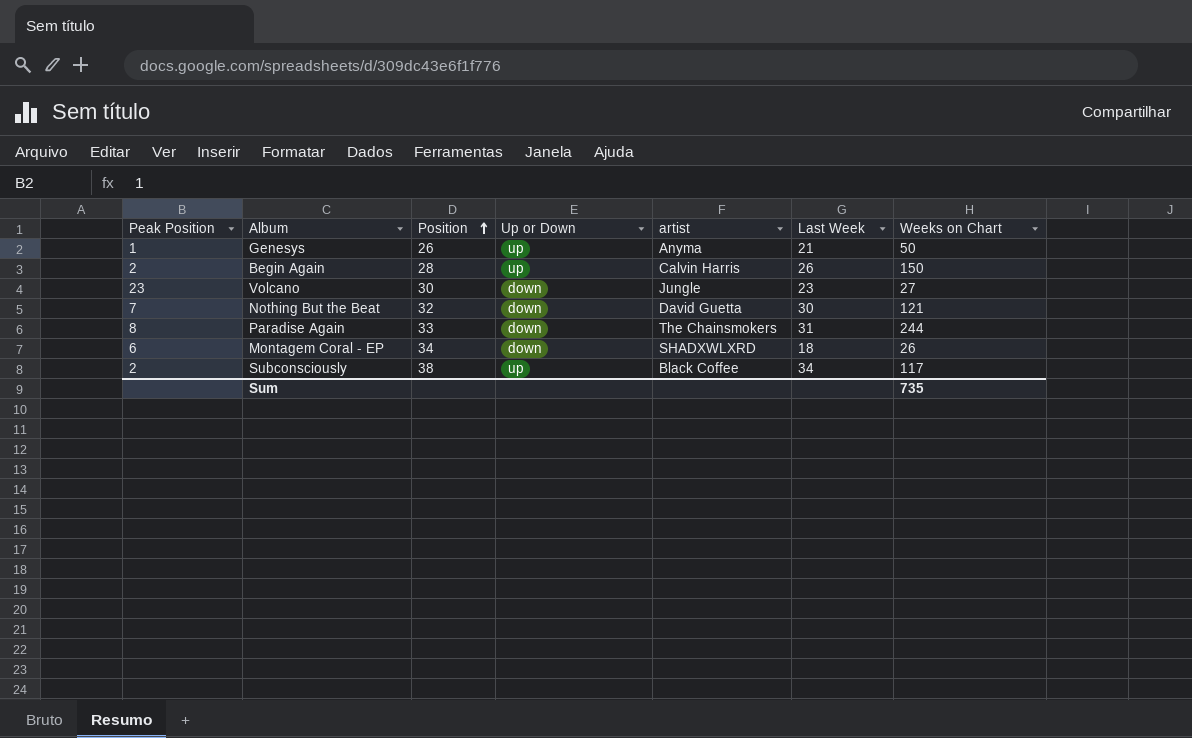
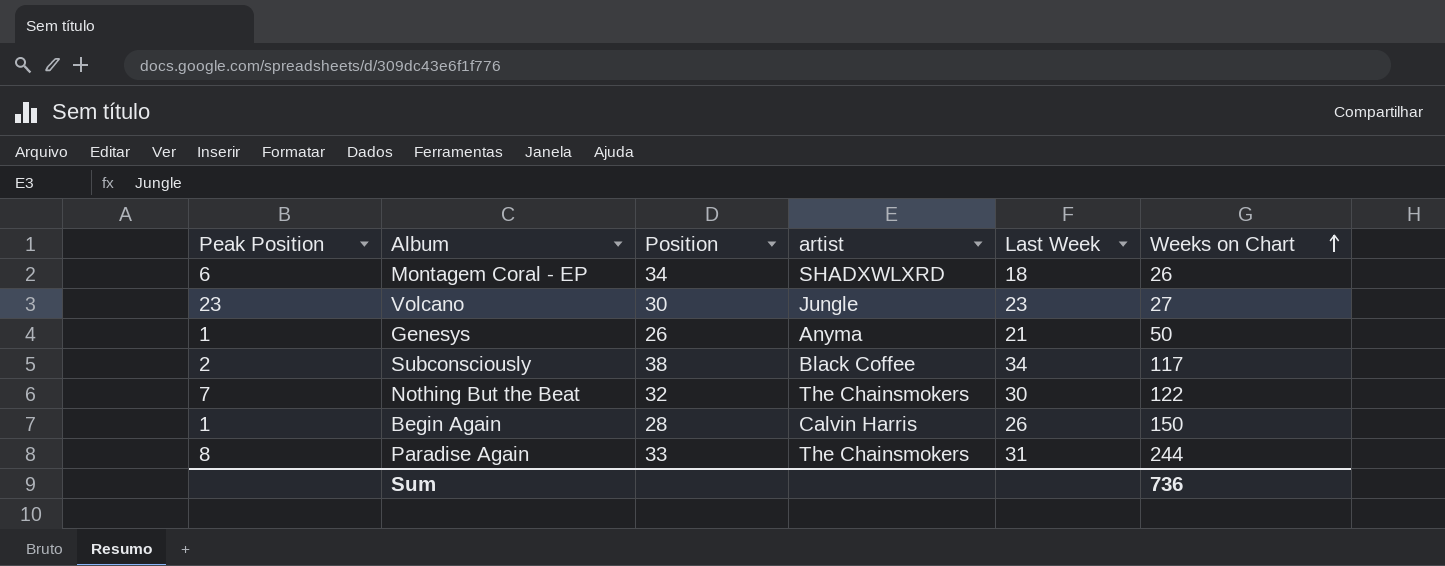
row order: Position ascending -> Weeks on Chart ascending
column Up or Down | position: 4 -> none
Nothing But the Beat | artist: David Guetta -> The Chainsmokers
Nothing But the Beat | Weeks on Chart: 121 -> 122
Begin Again | Peak Position: 2 -> 1
Sum | Weeks on Chart: 735 -> 736

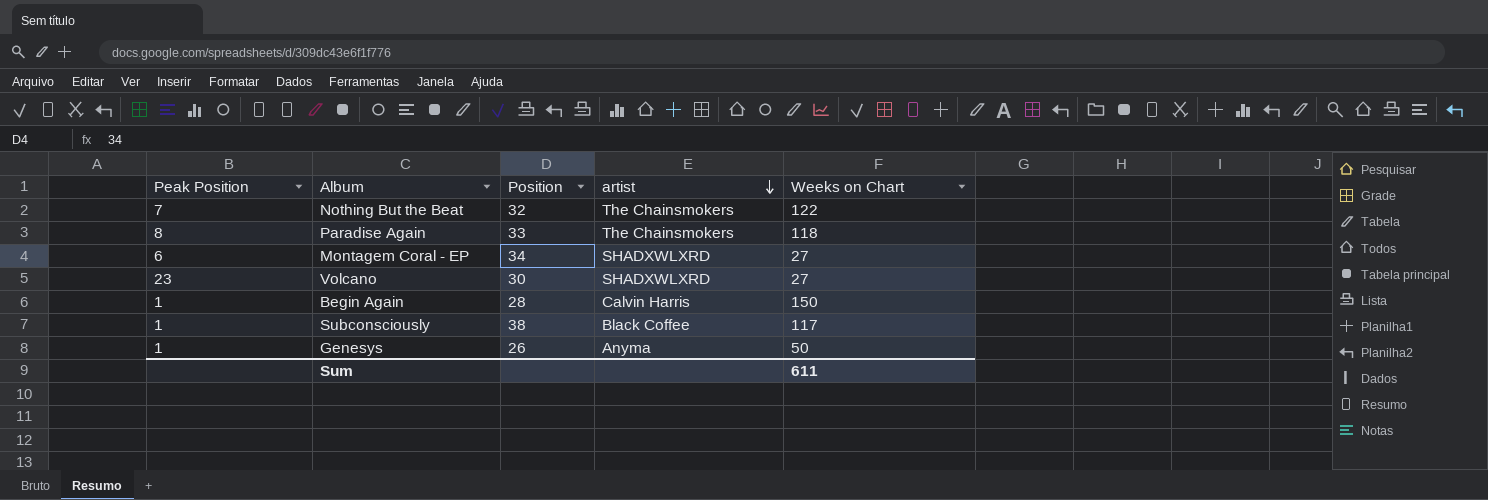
row order: Weeks on Chart ascending -> artist descending
column Last Week | position: 5 -> none
Paradise Again | Weeks on Chart: 244 -> 118
Montagem Coral - EP | Weeks on Chart: 26 -> 27
Volcano | artist: Jungle -> SHADXWLXRD
Subconsciously | Peak Position: 2 -> 1
Sum | Weeks on Chart: 736 -> 611

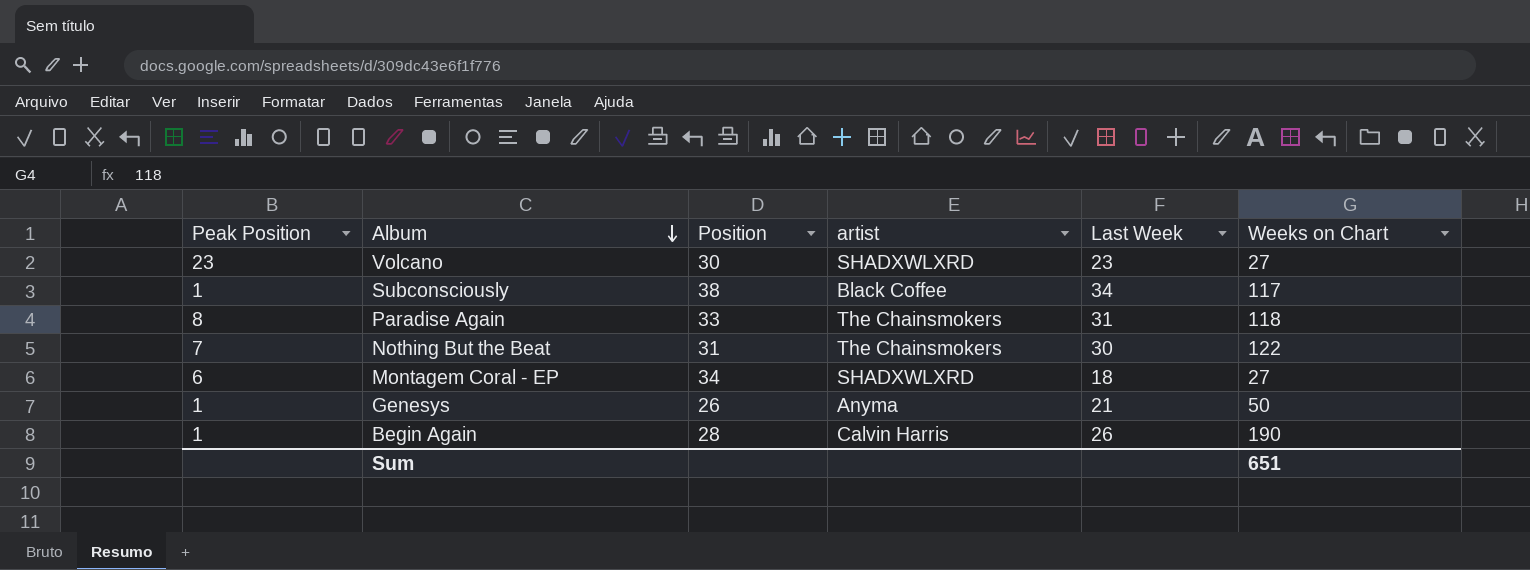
row order: artist descending -> Album descending
column Last Week | position: none -> 5
Nothing But the Beat | Position: 32 -> 31
Begin Again | Weeks on Chart: 150 -> 190
Sum | Weeks on Chart: 611 -> 651

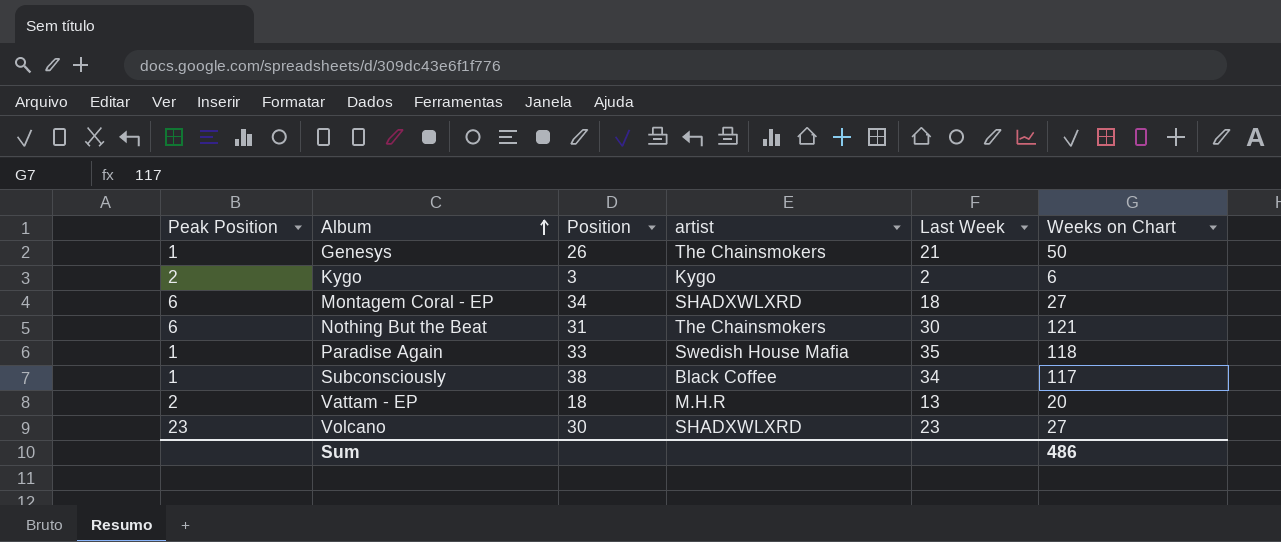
row order: Album descending -> Album ascending
row Begin Again: 1 | 28 | Calvin Harris | 26 | 190 -> none
Genesys | artist: Anyma -> The Chainsmokers
row Kygo: none -> 2 | 3 | Kygo | 2 | 6
Nothing But the Beat | Peak Position: 7 -> 6
Nothing But the Beat | Weeks on Chart: 122 -> 121
Paradise Again | Peak Position: 8 -> 1
Paradise Again | artist: The Chainsmokers -> Swedish House Mafia
Paradise Again | Last Week: 31 -> 35
row Vattam - EP: none -> 2 | 18 | M.H.R | 13 | 20
Sum | Weeks on Chart: 651 -> 486

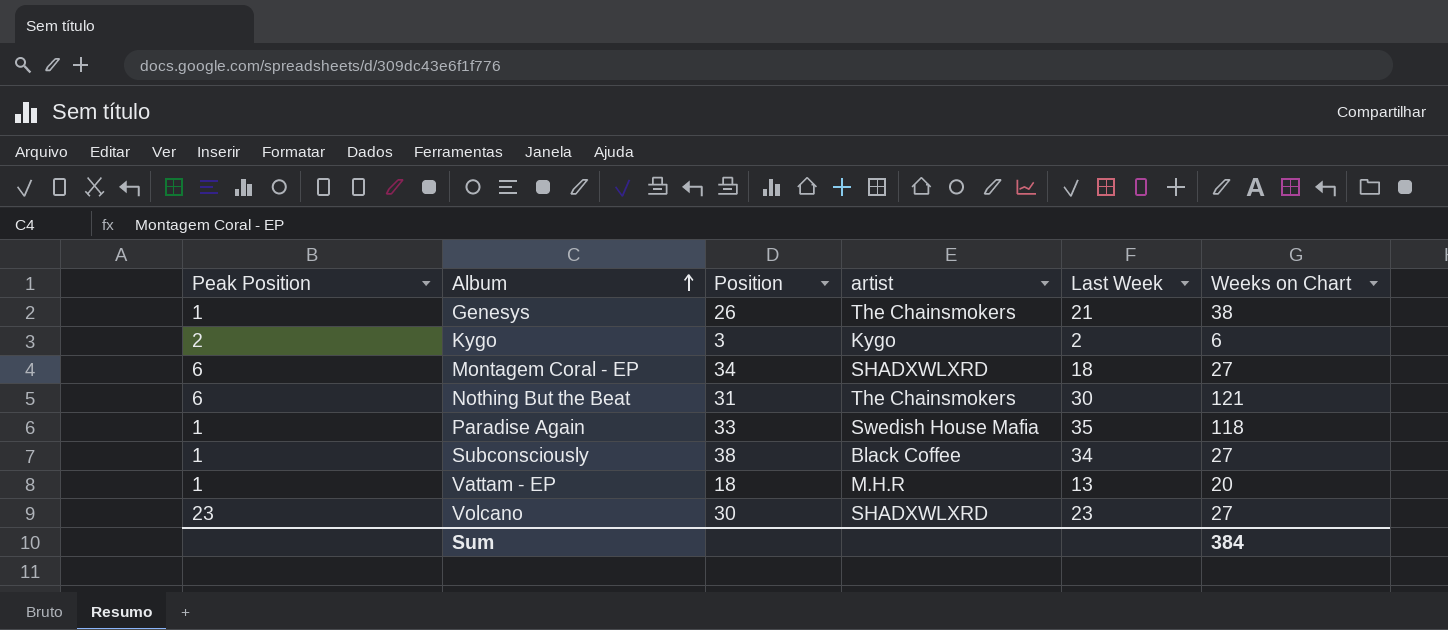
Genesys | Weeks on Chart: 50 -> 38
Subconsciously | Weeks on Chart: 117 -> 27
Vattam - EP | Peak Position: 2 -> 1
Sum | Weeks on Chart: 486 -> 384

